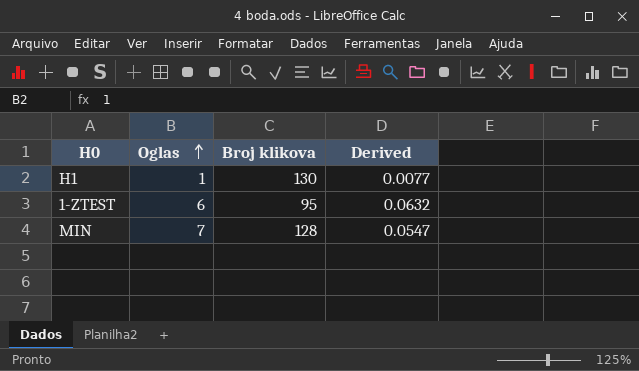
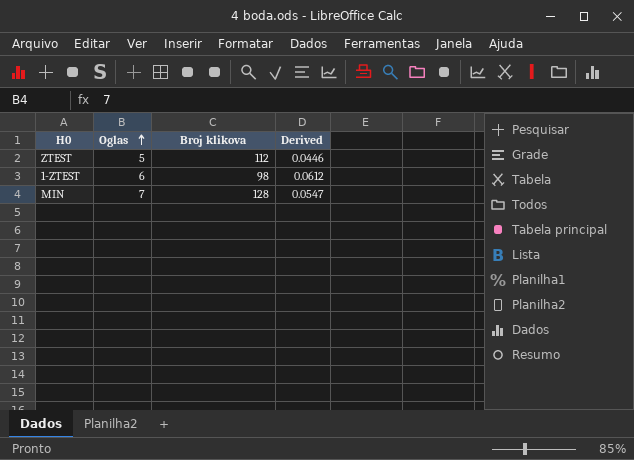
row H1: 1 | 130 | 0.0077 -> none
row ZTEST: none -> 5 | 112 | 0.0446
1-ZTEST | Broj klikova: 95 -> 98
1-ZTEST | Derived: 0.0632 -> 0.0612

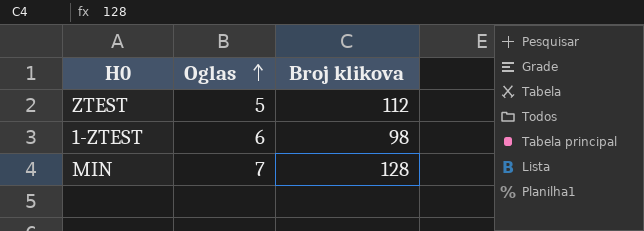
column Derived | formula: [Oglas] / [Broj klikova] -> none

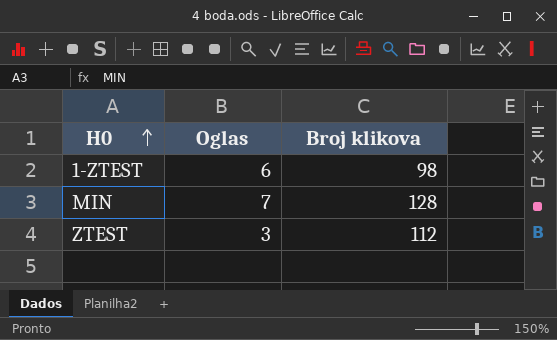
row order: Oglas ascending -> H0 ascending
ZTEST | Oglas: 5 -> 3

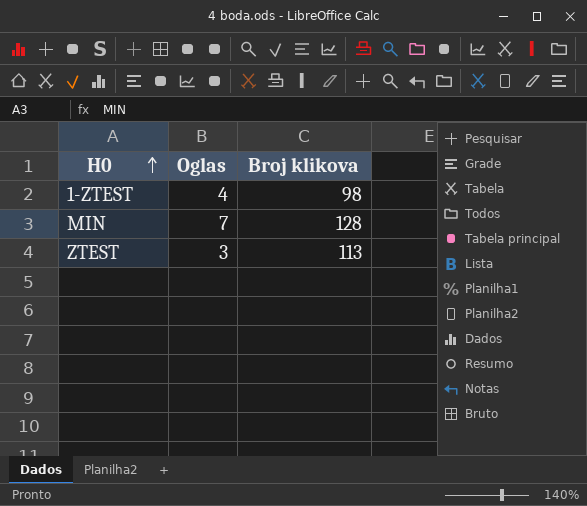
1-ZTEST | Oglas: 6 -> 4
ZTEST | Broj klikova: 112 -> 113

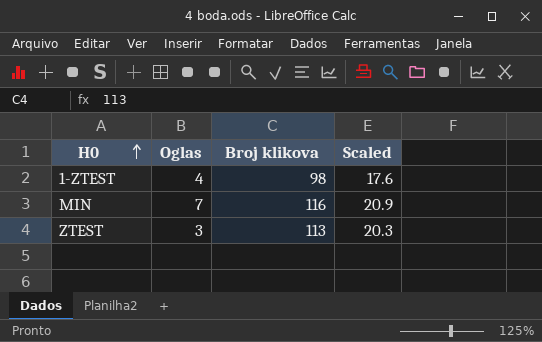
column Scaled | formula: none -> [Broj klikova] * 0.18
MIN | Broj klikova: 128 -> 116

